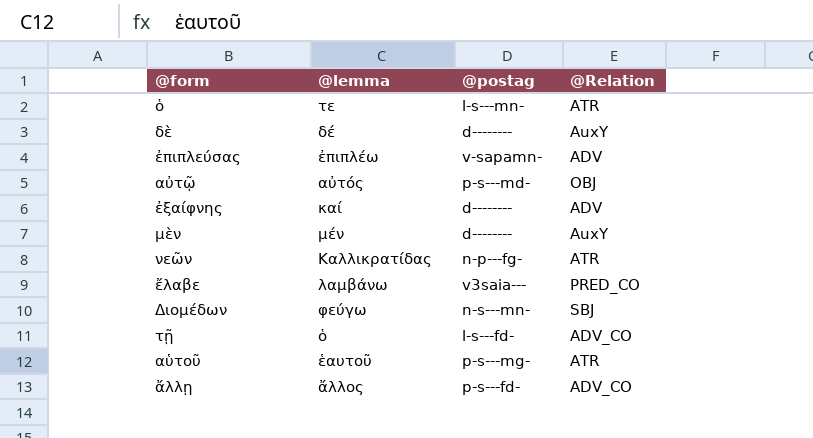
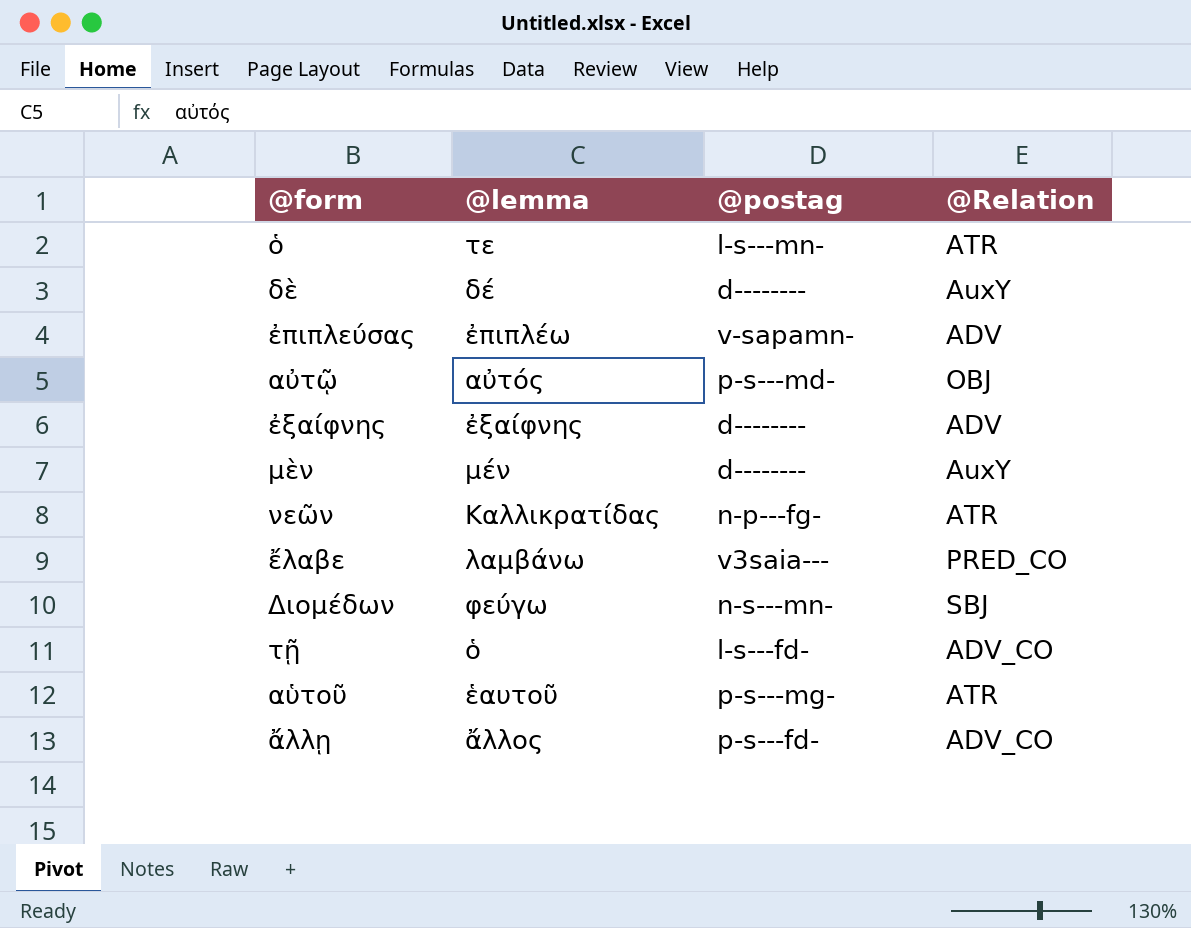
ἐξαίφνης | @lemma: καί -> ἐξαίφνης

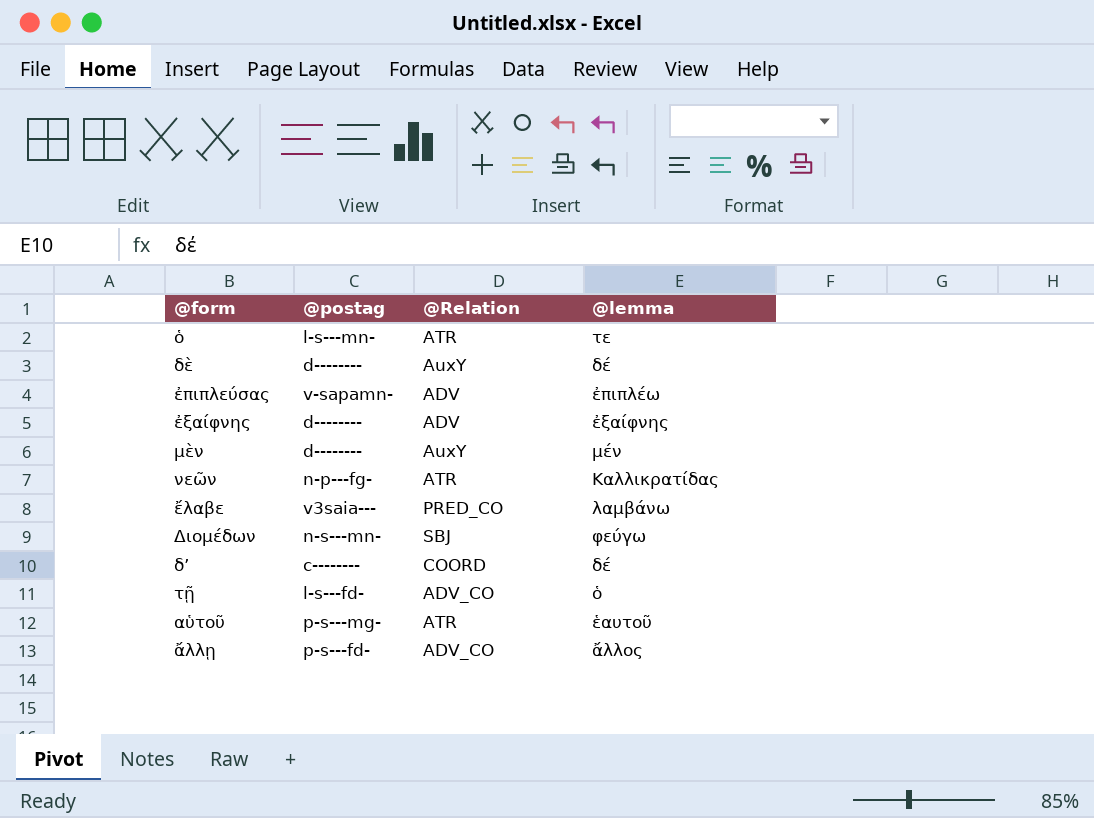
column @lemma | position: 2 -> 4
row αὐτῷ: αὐτός | p-s---md- | OBJ -> none
row δʼ: none -> c-------- | COORD | δέ

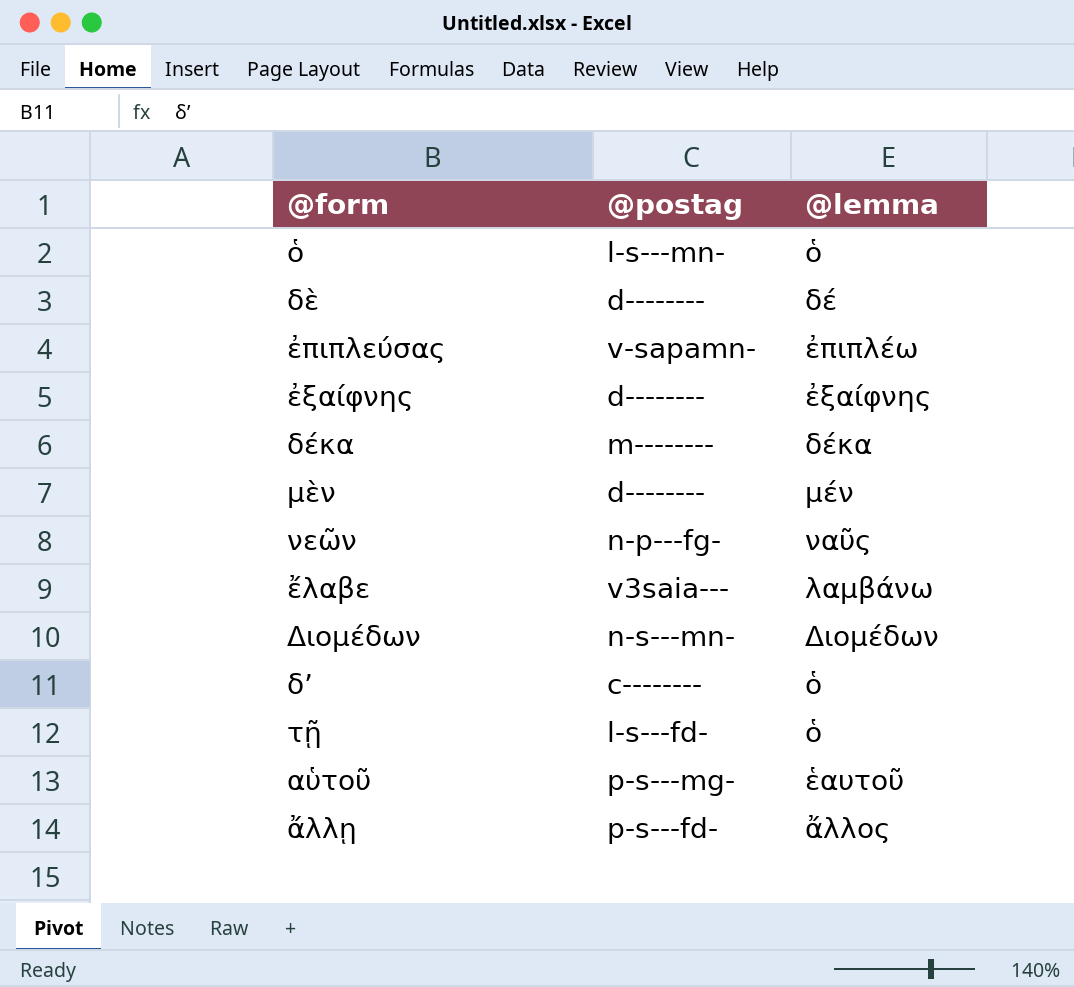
column @Relation | position: 3 -> none
ὁ | @lemma: τε -> ὁ
row δέκα: none -> m-------- | δέκα
νεῶν | @lemma: Καλλικρατίδας -> ναῦς
Διομέδων | @lemma: φεύγω -> Διομέδων
δʼ | @lemma: δέ -> ὁ

